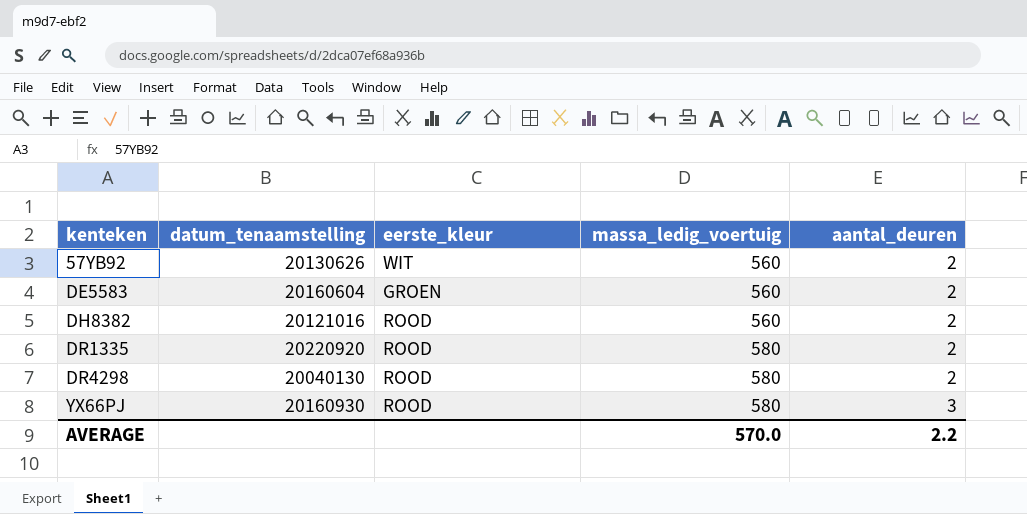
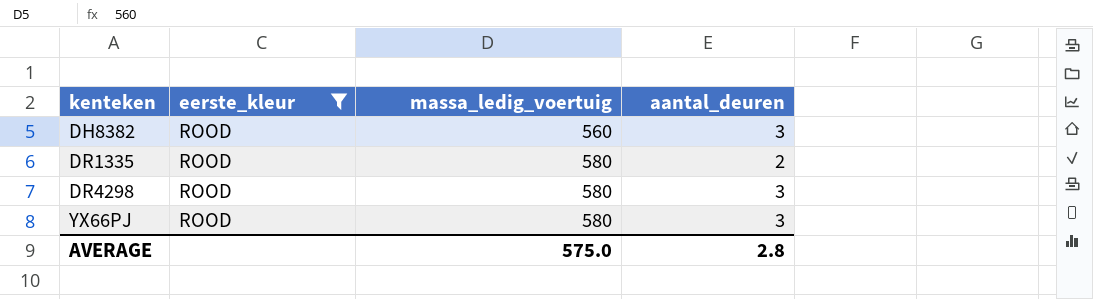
filter: none -> eerste_kleur = ROOD
column datum_tenaamstelling | position: 2 -> none
DH8382 | aantal_deuren: 2 -> 3
DR4298 | aantal_deuren: 2 -> 3
AVERAGE | massa_ledig_voertuig: 570.0 -> 575.0
AVERAGE | aantal_deuren: 2.2 -> 2.8

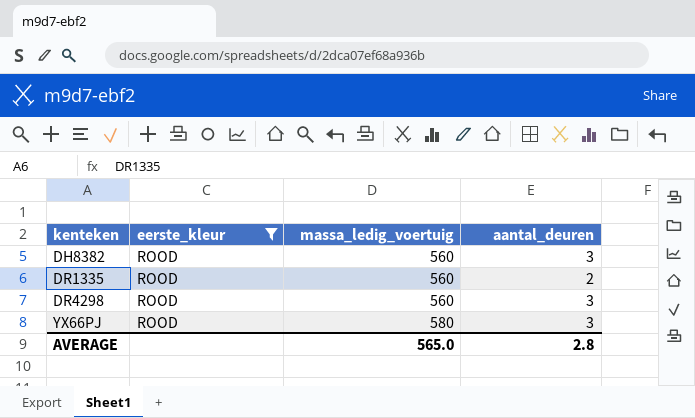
DR1335 | massa_ledig_voertuig: 580 -> 560
DR4298 | massa_ledig_voertuig: 580 -> 560
AVERAGE | massa_ledig_voertuig: 575.0 -> 565.0

